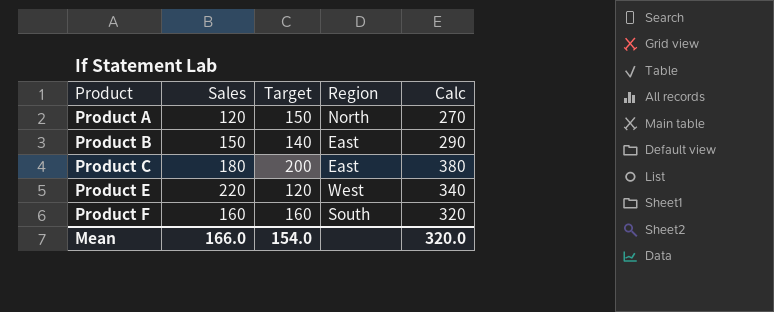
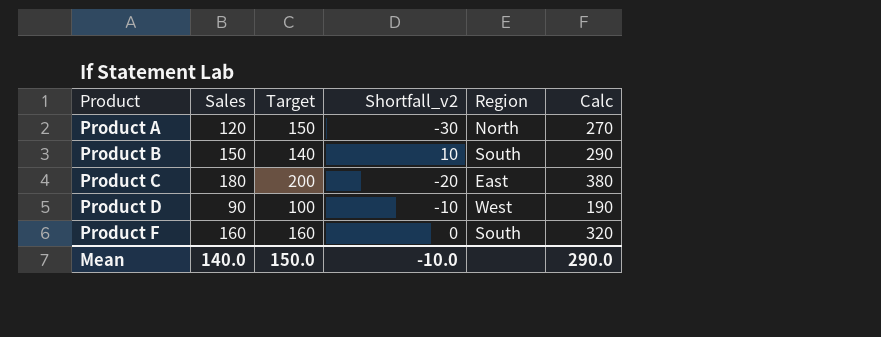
column Shortfall_v2 | formula: none -> [Sales] - [Target]
row Product E: 220 | 120 | West | 340 -> none
Product B | Region: East -> South
row Product D: none -> 90 | 100 | -10 | West | 190
Mean | Sales: 166.0 -> 140.0
Mean | Target: 154.0 -> 150.0
Mean | Calc: 320.0 -> 290.0

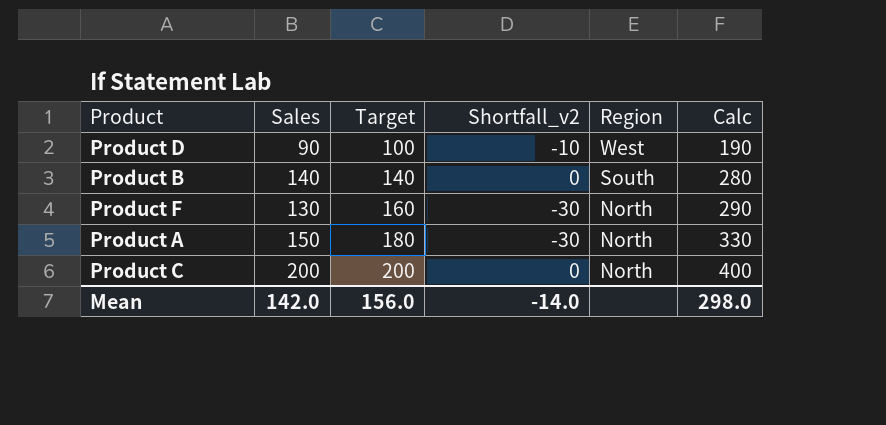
row order: Product ascending -> Target ascending
Product B | Sales: 150 -> 140
Product B | Shortfall_v2: 10 -> 0
Product B | Calc: 290 -> 280
Product F | Sales: 160 -> 130
Product F | Shortfall_v2: 0 -> -30
Product F | Region: South -> North
Product F | Calc: 320 -> 290
Product A | Sales: 120 -> 150
Product A | Target: 150 -> 180
Product A | Calc: 270 -> 330
Product C | Sales: 180 -> 200
Product C | Shortfall_v2: -20 -> 0
Product C | Region: East -> North
Product C | Calc: 380 -> 400
Mean | Sales: 140.0 -> 142.0
Mean | Target: 150.0 -> 156.0
Mean | Shortfall_v2: -10.0 -> -14.0
Mean | Calc: 290.0 -> 298.0

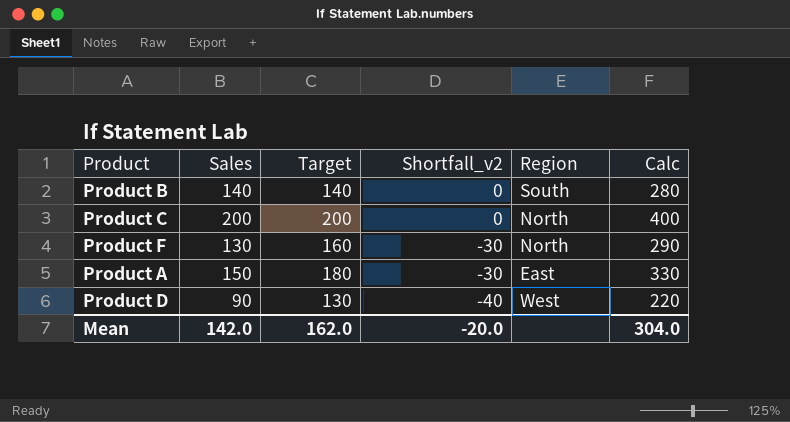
row order: Target ascending -> Shortfall_v2 descending
Product A | Region: North -> East
Product D | Target: 100 -> 130
Product D | Shortfall_v2: -10 -> -40
Product D | Calc: 190 -> 220
Mean | Target: 156.0 -> 162.0
Mean | Shortfall_v2: -14.0 -> -20.0
Mean | Calc: 298.0 -> 304.0

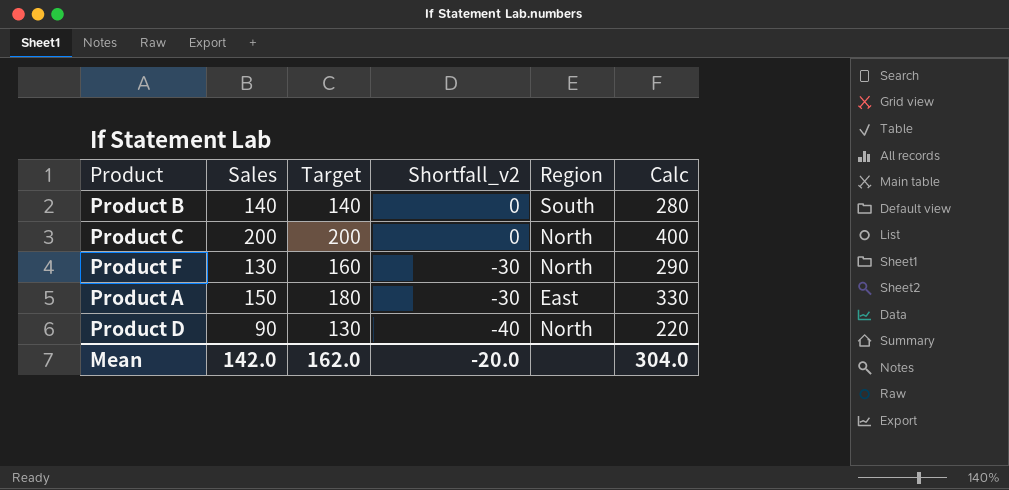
Product D | Region: West -> North

